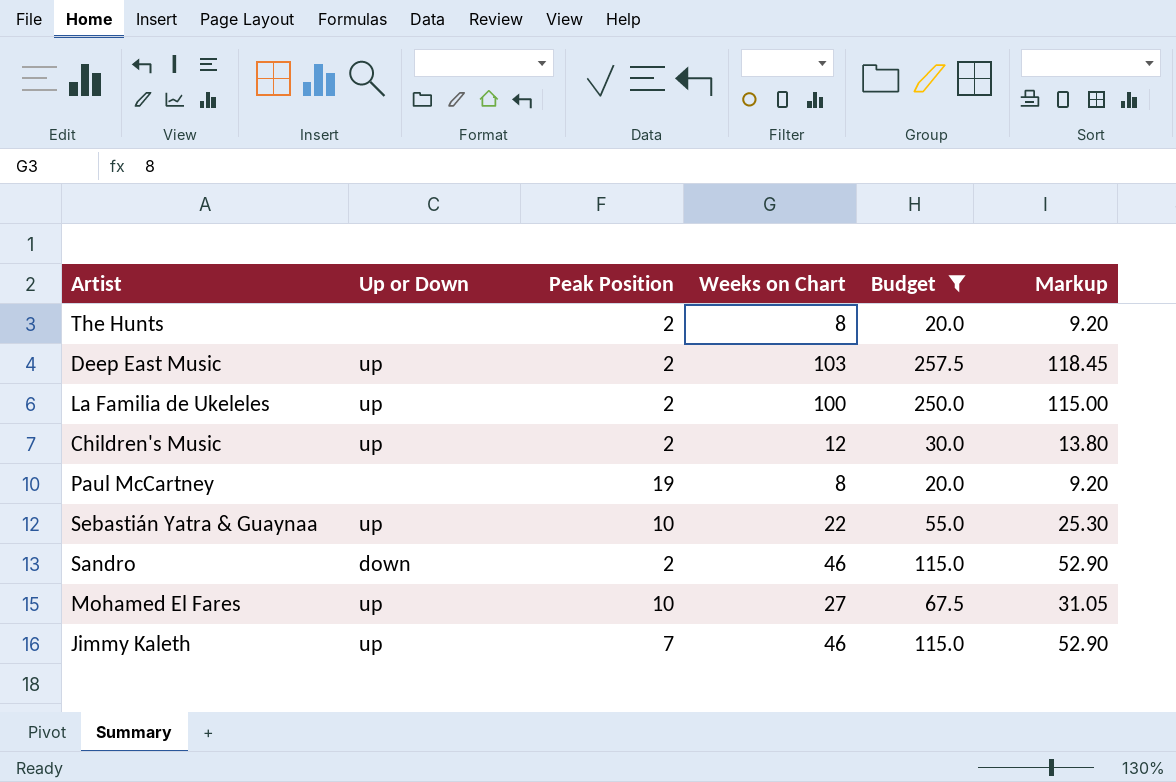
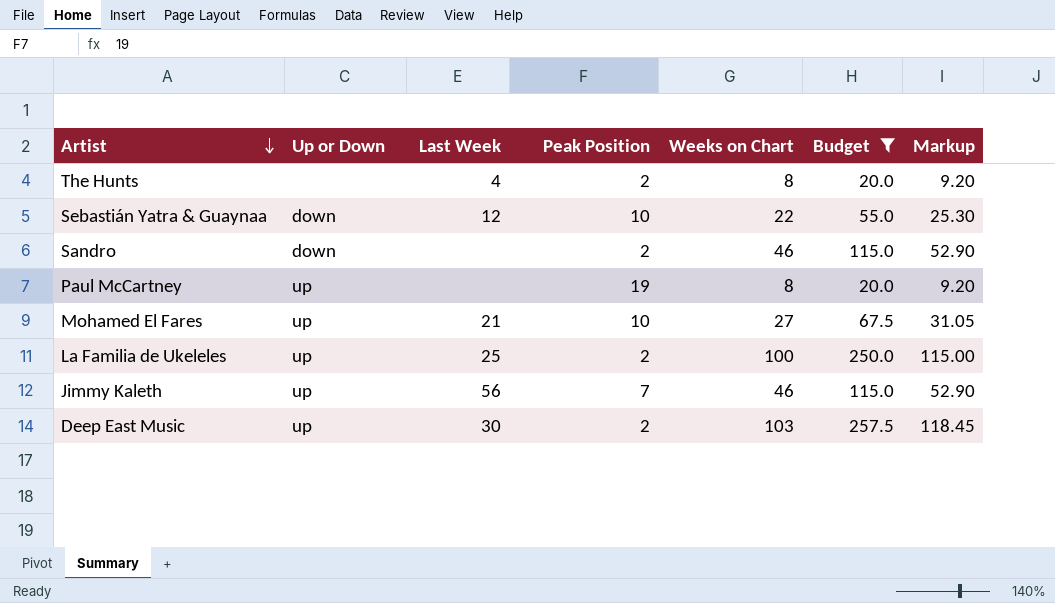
row order: none -> Artist descending
column Last Week | position: none -> 3
row Children's Music: up | 2 | 12 | 30.0 | 13.80 -> none
Sebastián Yatra & Guaynaa | Up or Down: up -> down
Paul McCartney | Up or Down: none -> up

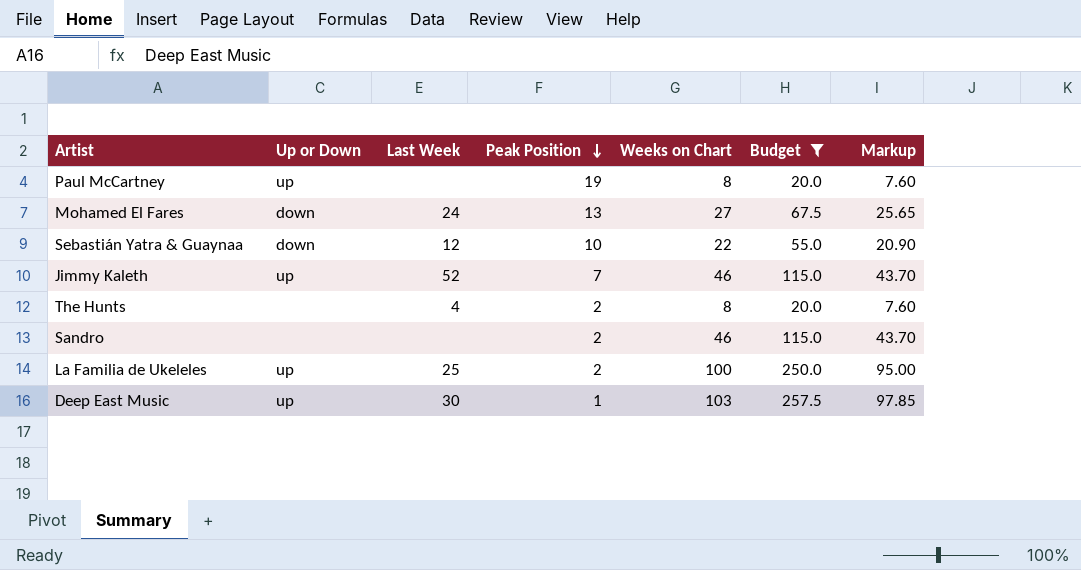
row order: Artist descending -> Peak Position descending
column Markup | formula: [Weeks on Chart] * 1.15 -> [Weeks on Chart] * 0.95
Mohamed El Fares | Up or Down: up -> down
Mohamed El Fares | Last Week: 21 -> 24
Mohamed El Fares | Peak Position: 10 -> 13
Jimmy Kaleth | Last Week: 56 -> 52
Sandro | Up or Down: down -> none
Deep East Music | Peak Position: 2 -> 1

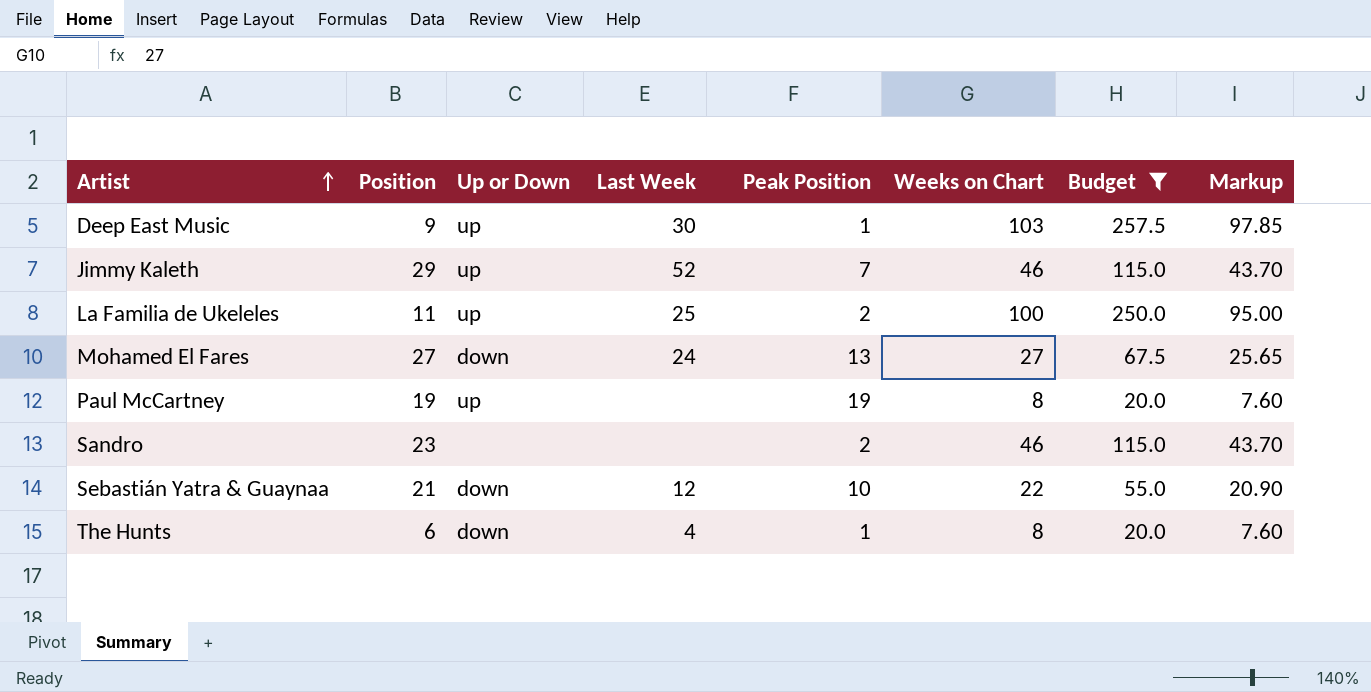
row order: Peak Position descending -> Artist ascending
column Position | position: none -> 2
The Hunts | Up or Down: none -> down
The Hunts | Peak Position: 2 -> 1

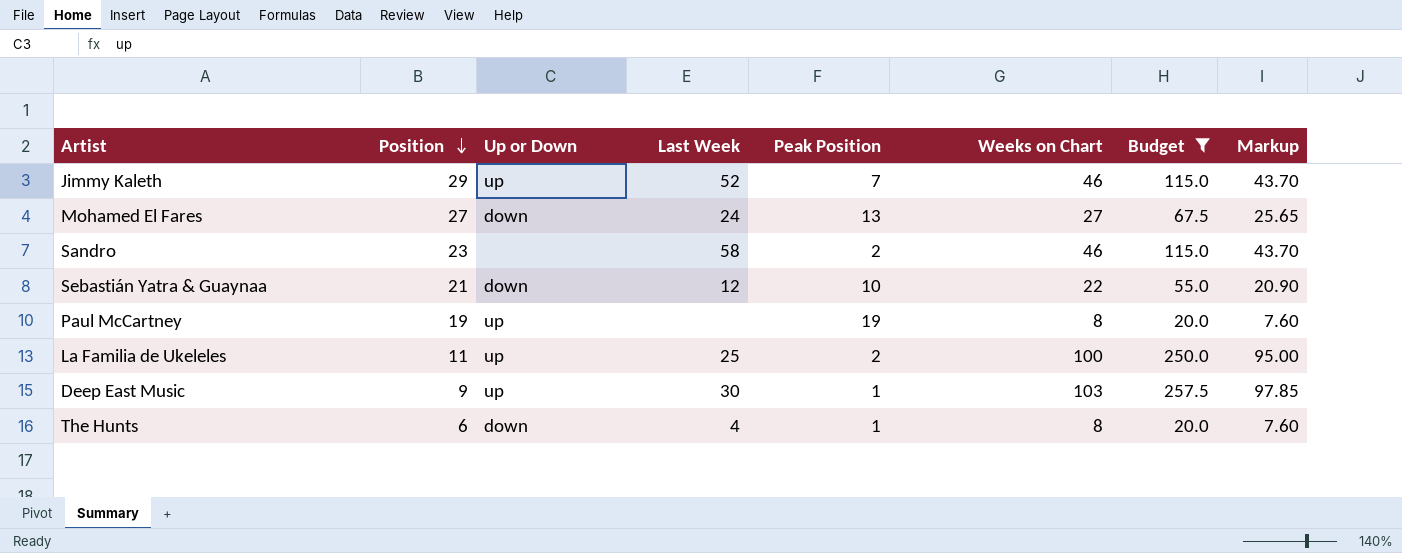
row order: Artist ascending -> Position descending
Sandro | Last Week: none -> 58

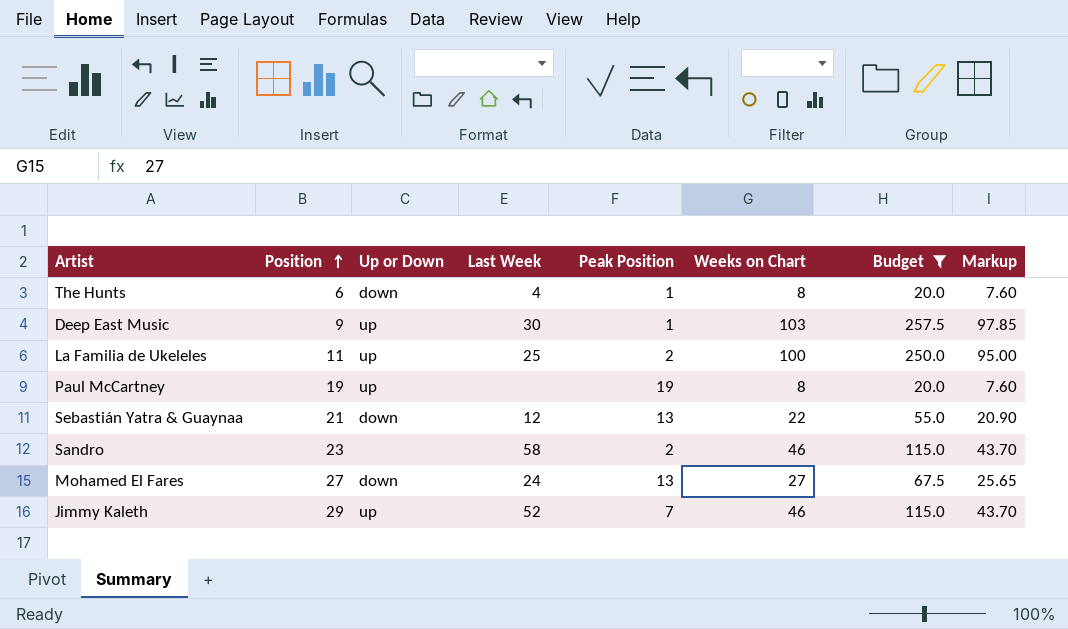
row order: Position descending -> Position ascending
Sebastián Yatra & Guaynaa | Peak Position: 10 -> 13

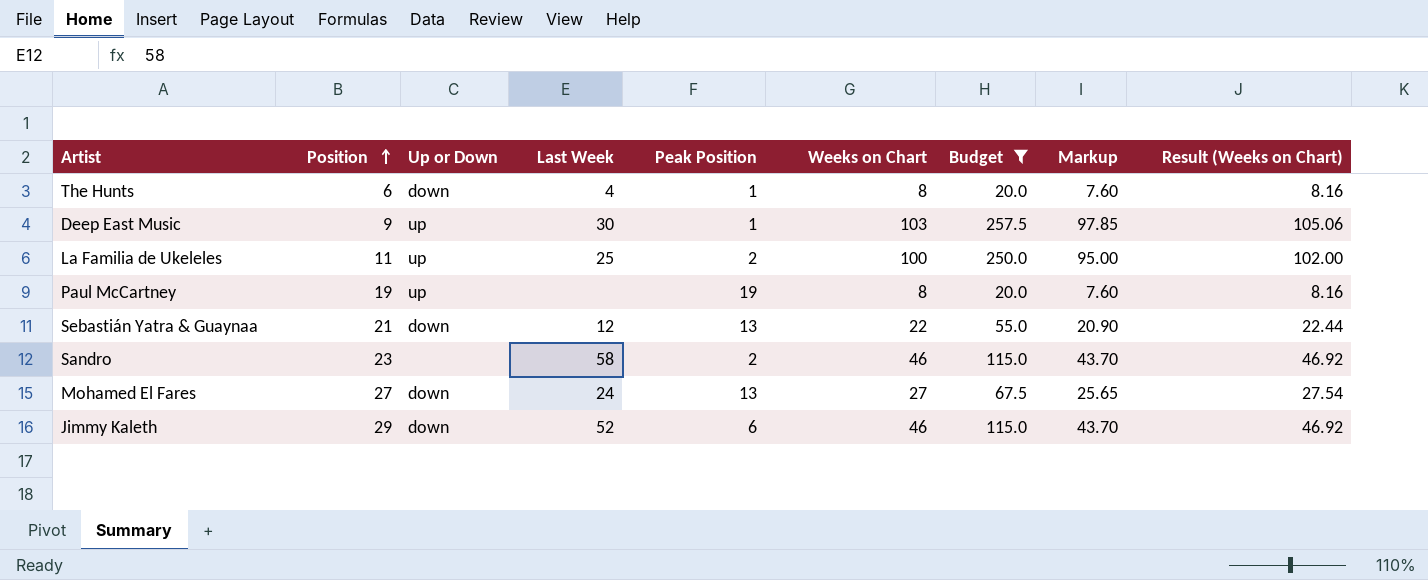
column Result (Weeks on Chart) | formula: none -> [Weeks on Chart] * 1.02
Jimmy Kaleth | Up or Down: up -> down
Jimmy Kaleth | Peak Position: 7 -> 6

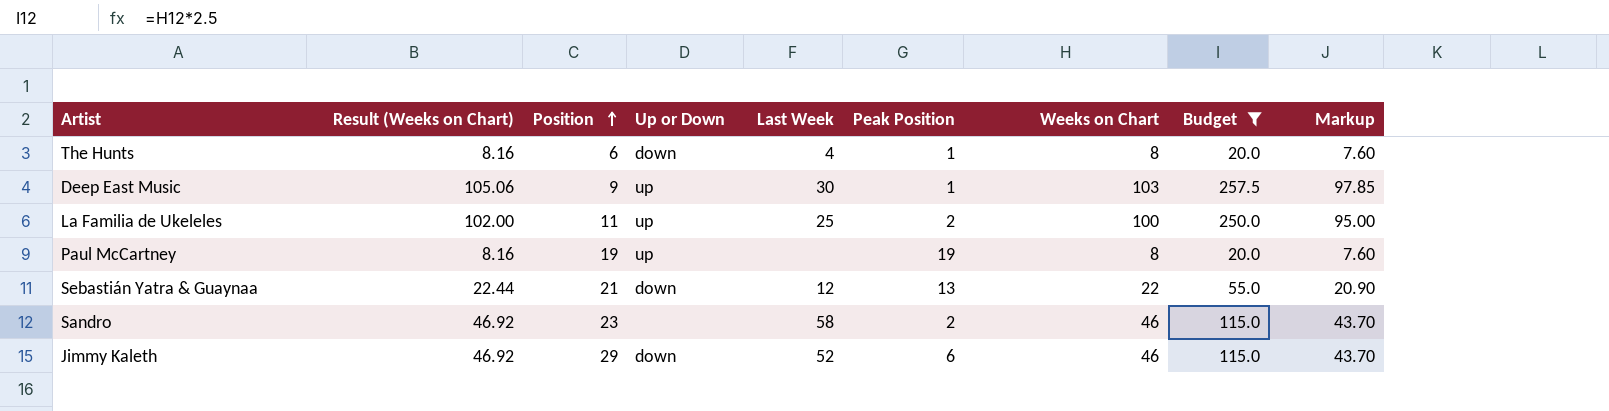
column Result (Weeks on Chart) | position: 9 -> 2
row Mohamed El Fares: 27 | down | 24 | 13 | 27 | 67.5 | 25.65 | 27.54 -> none

